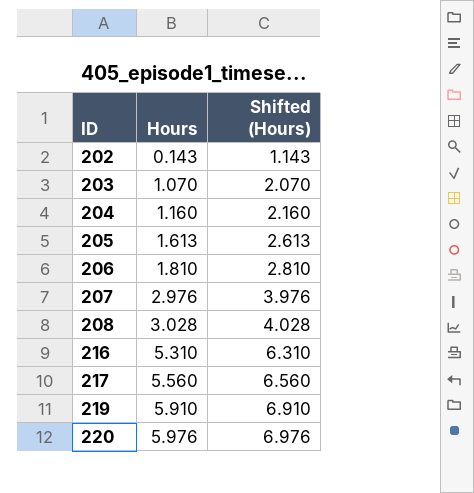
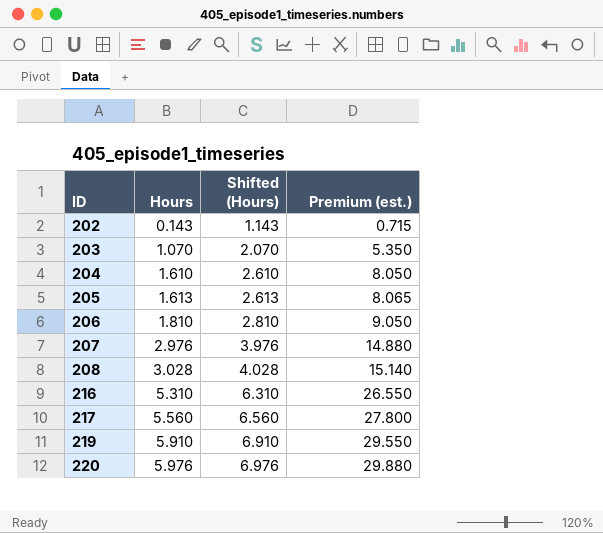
column Premium (est.) | formula: none -> [Hours] * 5
204 | Hours: 1.160 -> 1.610
204 | Shifted (Hours): 2.160 -> 2.610

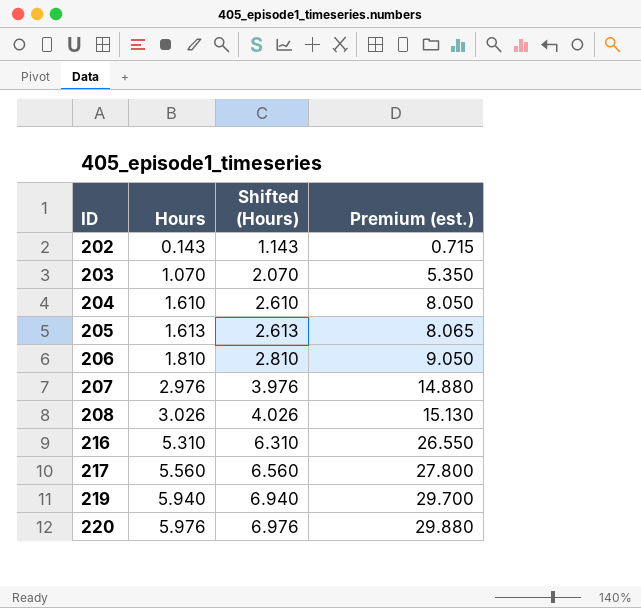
208 | Hours: 3.028 -> 3.026
208 | Shifted (Hours): 4.028 -> 4.026
208 | Premium (est.): 15.140 -> 15.130
219 | Hours: 5.910 -> 5.940
219 | Shifted (Hours): 6.910 -> 6.940
219 | Premium (est.): 29.550 -> 29.700

